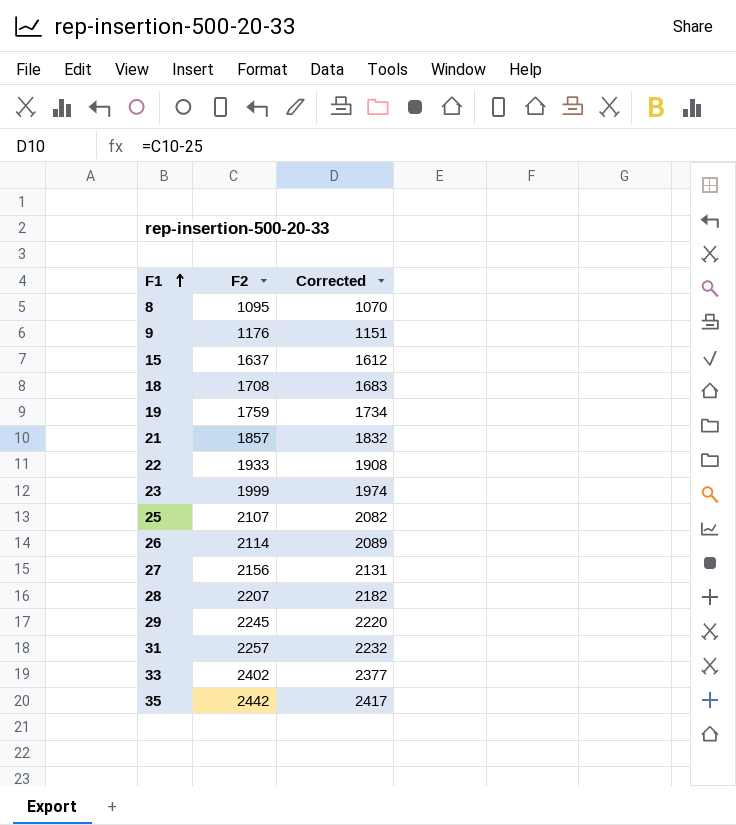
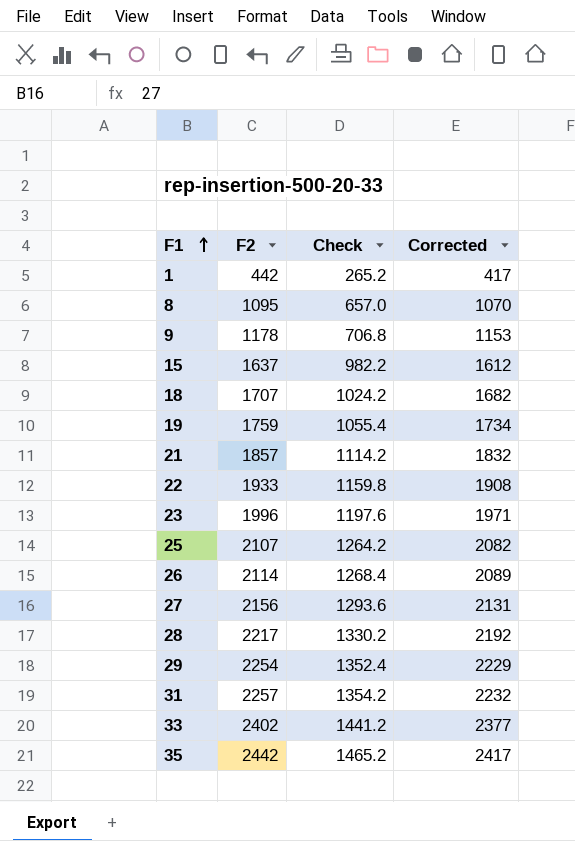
column Check | formula: none -> [F2] * 0.6
row 1: none -> 442 | 265.2 | 417
9 | F2: 1176 -> 1178
9 | Corrected: 1151 -> 1153
18 | F2: 1708 -> 1707
18 | Corrected: 1683 -> 1682
23 | F2: 1999 -> 1996
23 | Corrected: 1974 -> 1971
28 | F2: 2207 -> 2217
28 | Corrected: 2182 -> 2192
29 | F2: 2245 -> 2254
29 | Corrected: 2220 -> 2229

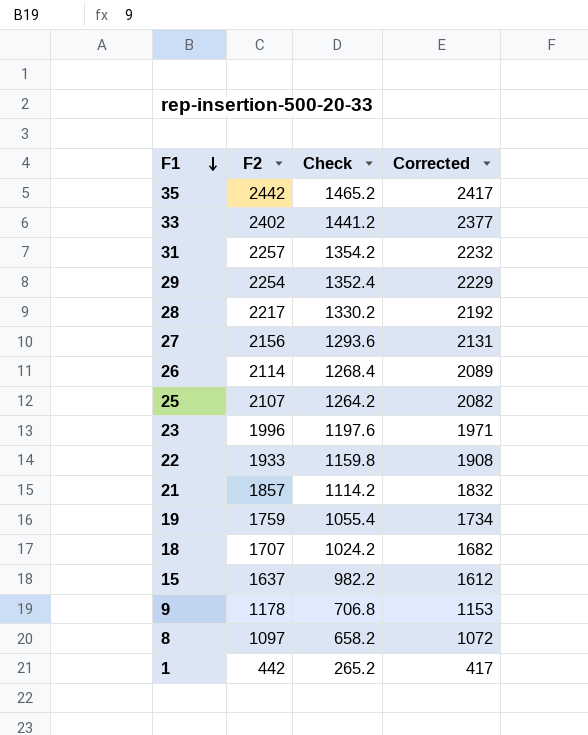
row order: F1 ascending -> F1 descending
8 | F2: 1095 -> 1097
8 | Check: 657.0 -> 658.2
8 | Corrected: 1070 -> 1072

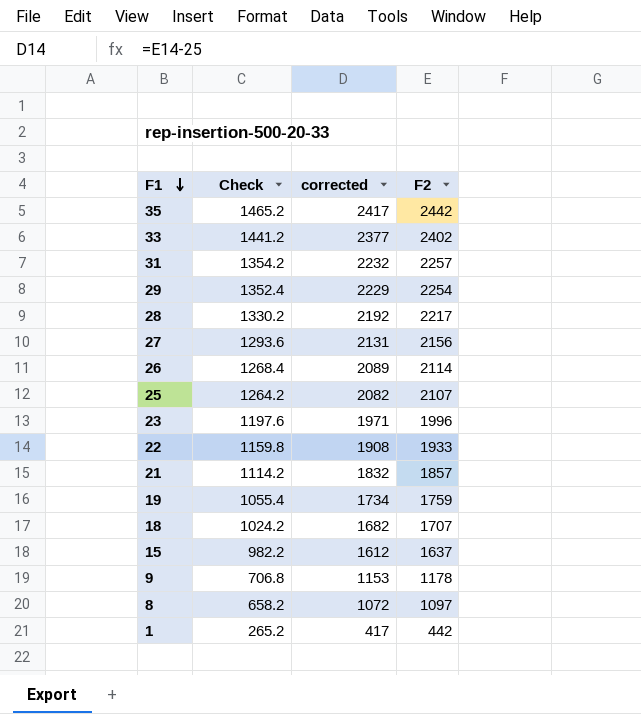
column name: Corrected -> corrected
column F2 | position: 2 -> 4

